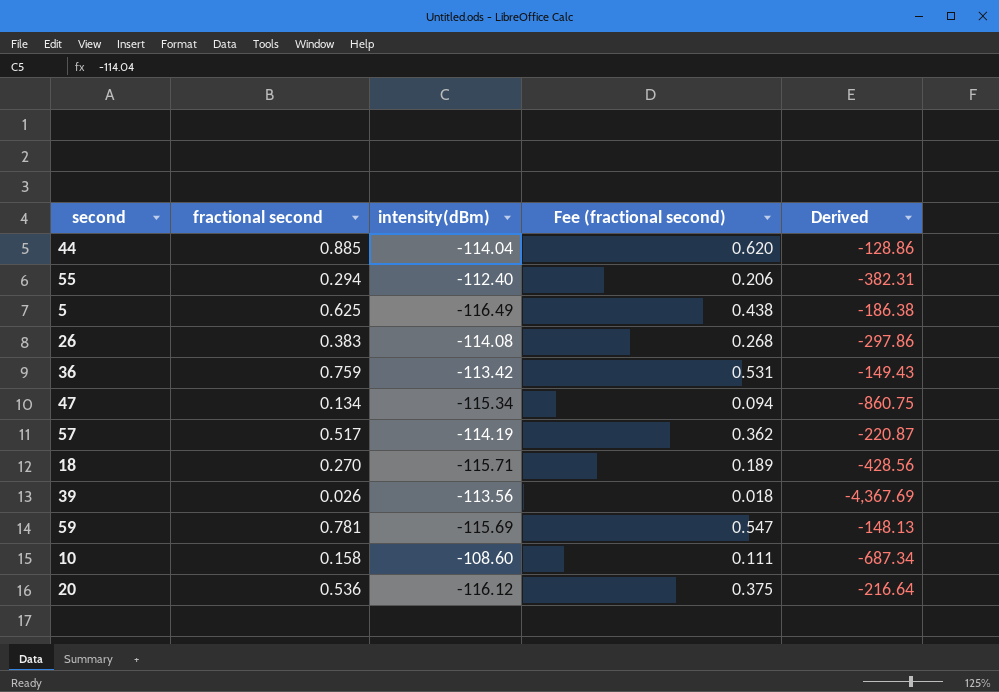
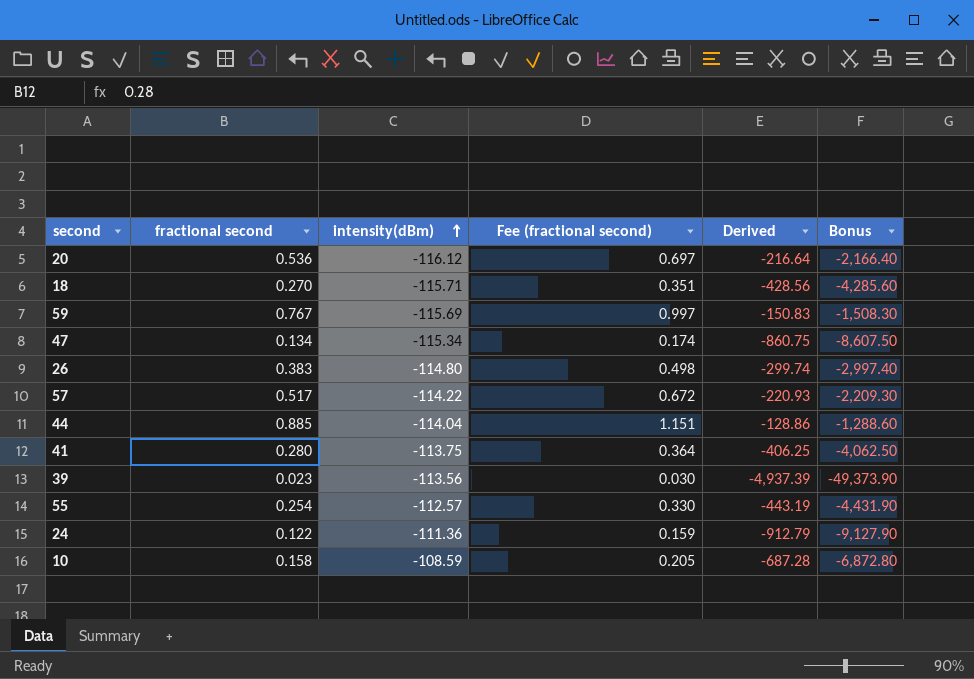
row order: none -> intensity(dBm) ascending
column Fee (fractional second) | formula: [fractional second] * 0.7 -> [fractional second] * 1.3
column Bonus | formula: none -> [Derived] * 10
row 5: 0.625 | -116.49 | 0.438 | -186.38 -> none
row 36: 0.759 | -113.42 | 0.531 | -149.43 -> none
59 | fractional second: 0.781 -> 0.767
59 | Derived: -148.13 -> -150.83
26 | intensity(dBm): -114.08 -> -114.80
26 | Derived: -297.86 -> -299.74
57 | intensity(dBm): -114.19 -> -114.22
57 | Derived: -220.87 -> -220.93
row 41: none -> 0.280 | -113.75 | 0.364 | -406.25 | -4,062.50
39 | fractional second: 0.026 -> 0.023
39 | Derived: -4,367.69 -> -4,937.39
55 | fractional second: 0.294 -> 0.254
55 | intensity(dBm): -112.40 -> -112.57
55 | Derived: -382.31 -> -443.19
row 24: none -> 0.122 | -111.36 | 0.159 | -912.79 | -9,127.90
10 | intensity(dBm): -108.60 -> -108.59
10 | Derived: -687.34 -> -687.28

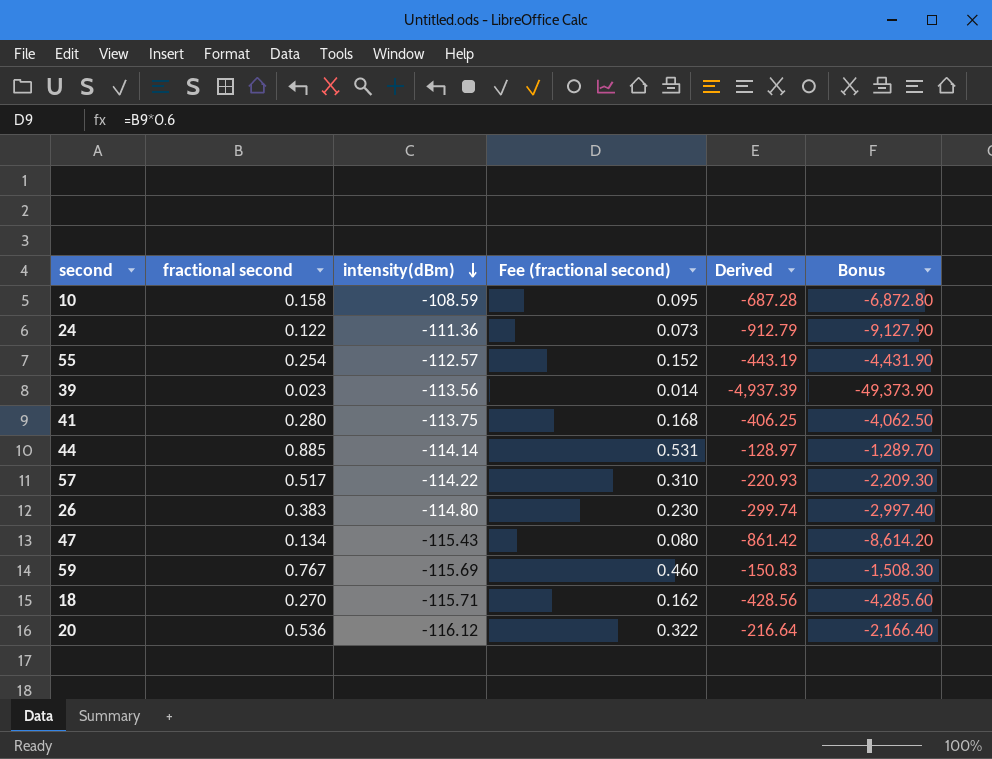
row order: intensity(dBm) ascending -> intensity(dBm) descending
column Fee (fractional second) | formula: [fractional second] * 1.3 -> [fractional second] * 0.6
44 | intensity(dBm): -114.04 -> -114.14
44 | Derived: -128.86 -> -128.97
44 | Bonus: -1,288.60 -> -1,289.70
47 | intensity(dBm): -115.34 -> -115.43
47 | Derived: -860.75 -> -861.42
47 | Bonus: -8,607.50 -> -8,614.20

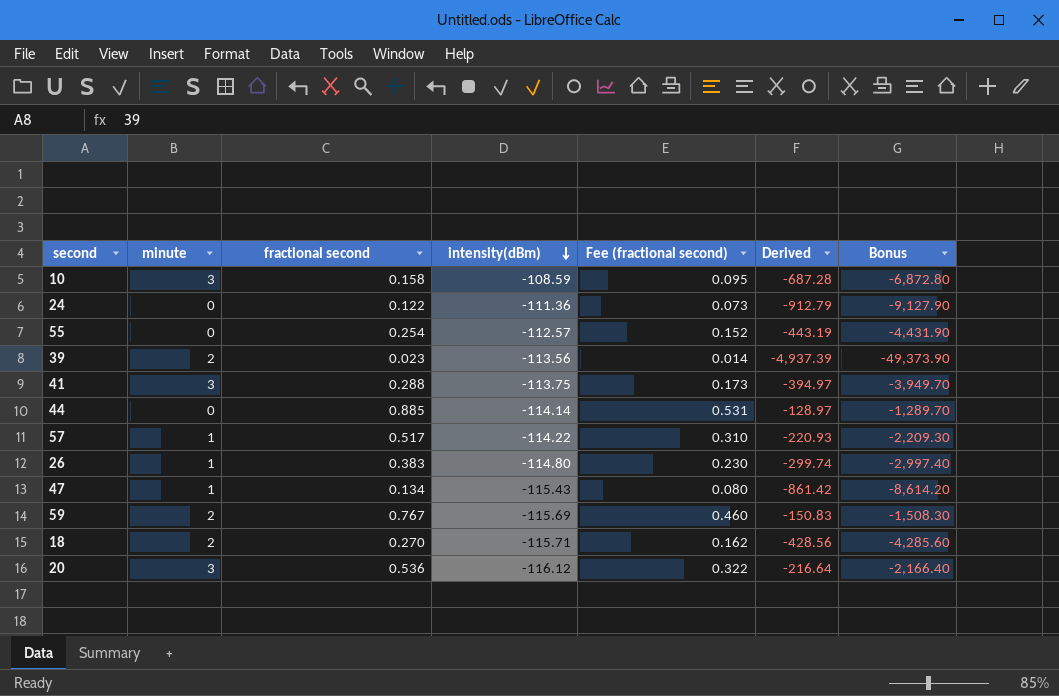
column minute | position: none -> 2
41 | fractional second: 0.280 -> 0.288
41 | Fee (fractional second): 0.168 -> 0.173
41 | Derived: -406.25 -> -394.97
41 | Bonus: -4,062.50 -> -3,949.70

